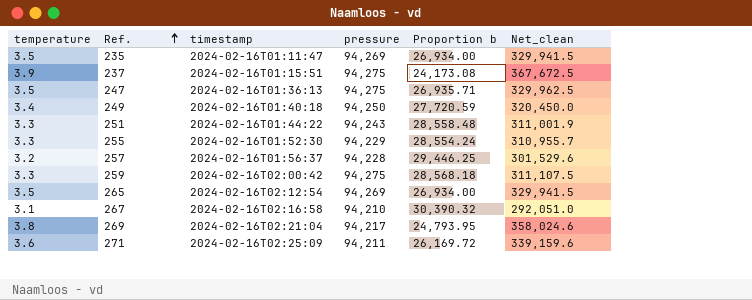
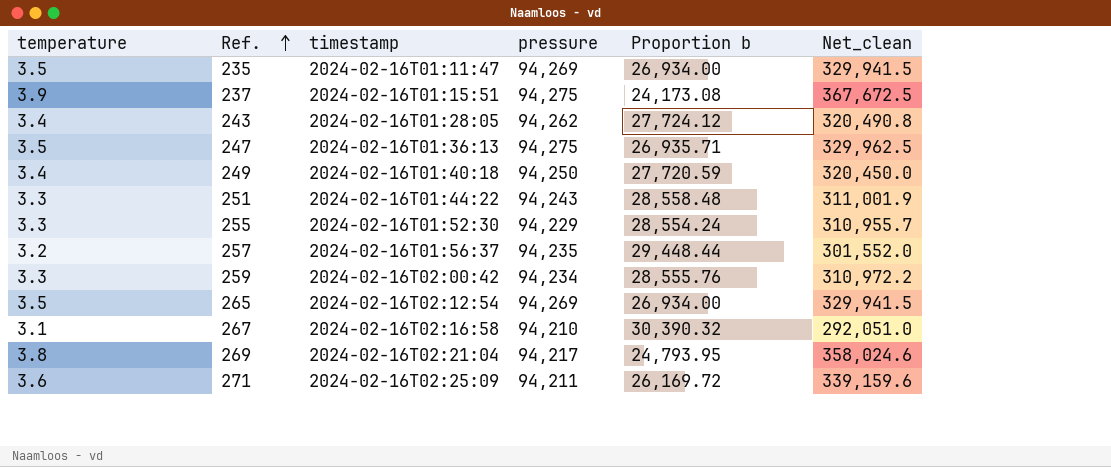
row 243: none -> 3.4 | 2024-02-16T01:28:05 | 94,262 | 27,724.12 | 320,490.8
257 | pressure: 94,228 -> 94,235
257 | Proportion b: 29,446.25 -> 29,448.44
257 | Net_clean: 301,529.6 -> 301,552.0
259 | pressure: 94,275 -> 94,234
259 | Proportion b: 28,568.18 -> 28,555.76
259 | Net_clean: 311,107.5 -> 310,972.2

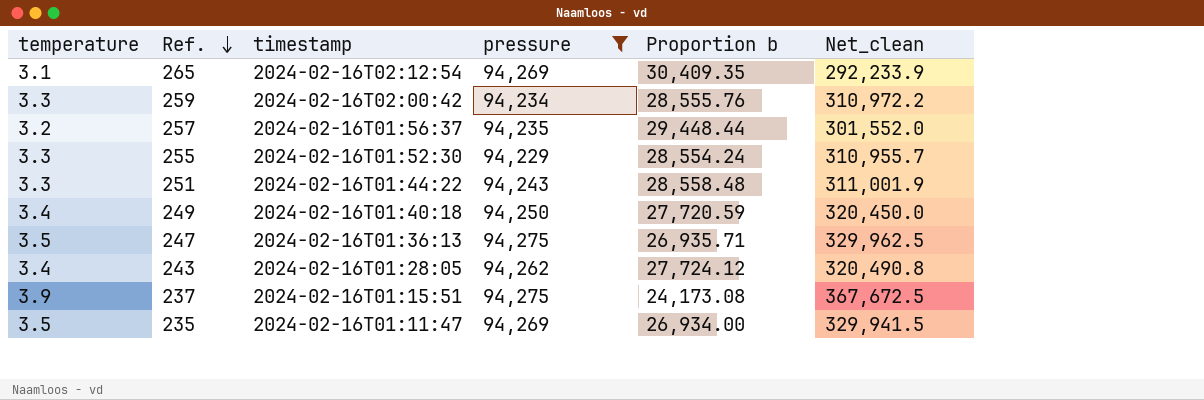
filter: none -> pressure >= 94,229
row order: Ref. ascending -> Ref. descending
265 | temperature: 3.5 -> 3.1
265 | Proportion b: 26,934.00 -> 30,409.35
265 | Net_clean: 329,941.5 -> 292,233.9

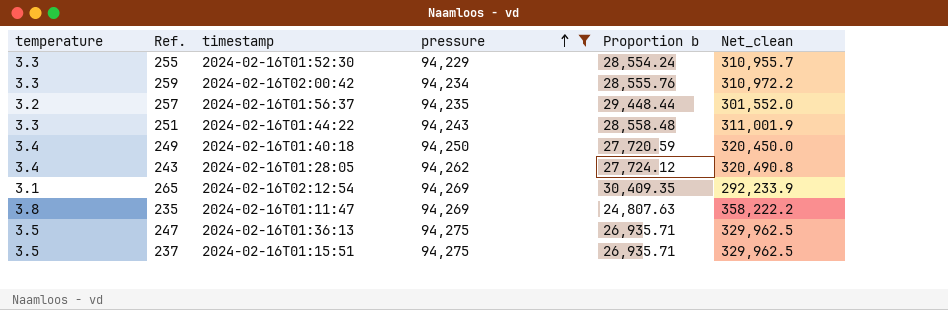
row order: Ref. descending -> pressure ascending
235 | temperature: 3.5 -> 3.8
235 | Proportion b: 26,934.00 -> 24,807.63
235 | Net_clean: 329,941.5 -> 358,222.2
237 | temperature: 3.9 -> 3.5
237 | Proportion b: 24,173.08 -> 26,935.71
237 | Net_clean: 367,672.5 -> 329,962.5

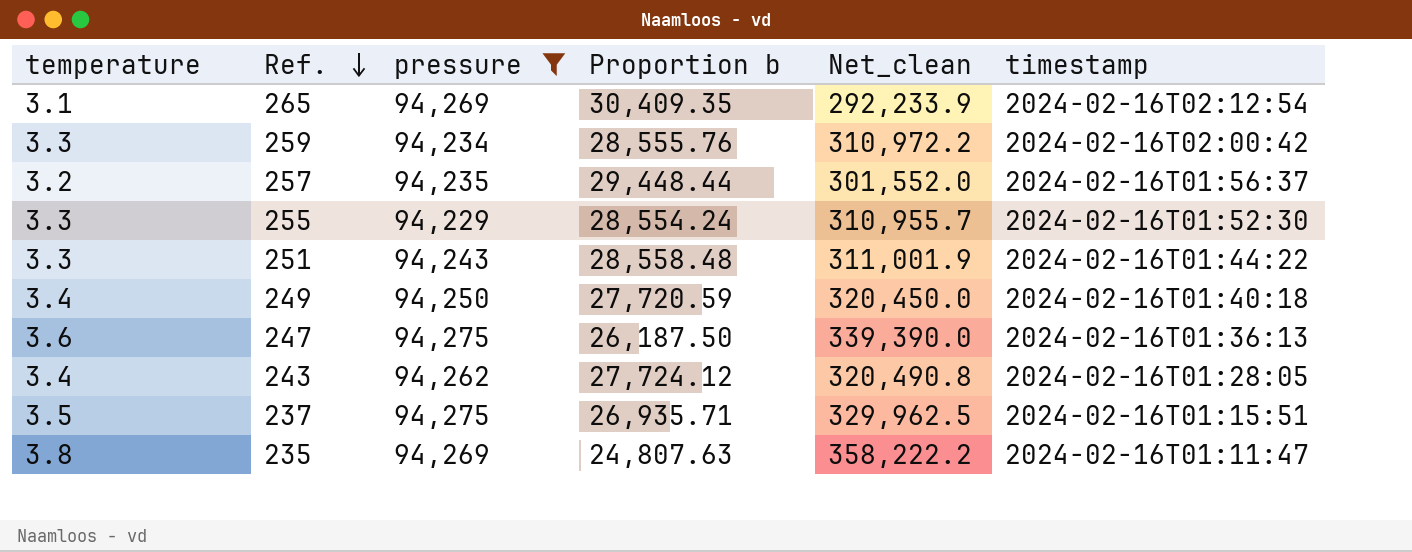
row order: pressure ascending -> Ref. descending
column timestamp | position: 3 -> 6
247 | temperature: 3.5 -> 3.6
247 | Proportion b: 26,935.71 -> 26,187.50
247 | Net_clean: 329,962.5 -> 339,390.0

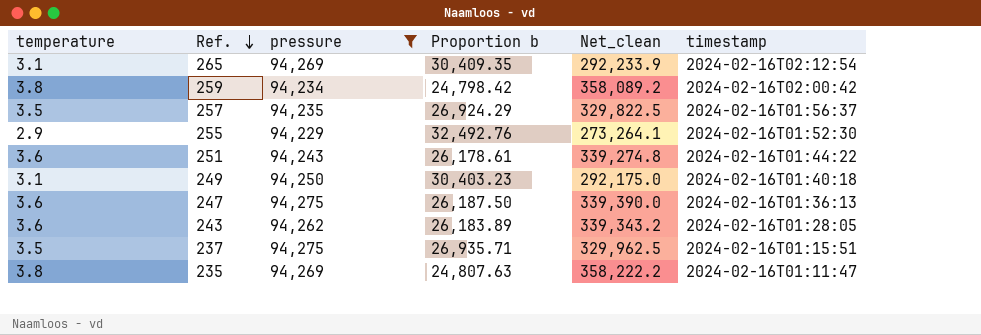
259 | temperature: 3.3 -> 3.8
259 | Proportion b: 28,555.76 -> 24,798.42
259 | Net_clean: 310,972.2 -> 358,089.2
257 | temperature: 3.2 -> 3.5
257 | Proportion b: 29,448.44 -> 26,924.29
257 | Net_clean: 301,552.0 -> 329,822.5
255 | temperature: 3.3 -> 2.9
255 | Proportion b: 28,554.24 -> 32,492.76
255 | Net_clean: 310,955.7 -> 273,264.1
251 | temperature: 3.3 -> 3.6
251 | Proportion b: 28,558.48 -> 26,178.61
251 | Net_clean: 311,001.9 -> 339,274.8
249 | temperature: 3.4 -> 3.1
249 | Proportion b: 27,720.59 -> 30,403.23
249 | Net_clean: 320,450.0 -> 292,175.0
243 | temperature: 3.4 -> 3.6
243 | Proportion b: 27,724.12 -> 26,183.89
243 | Net_clean: 320,490.8 -> 339,343.2

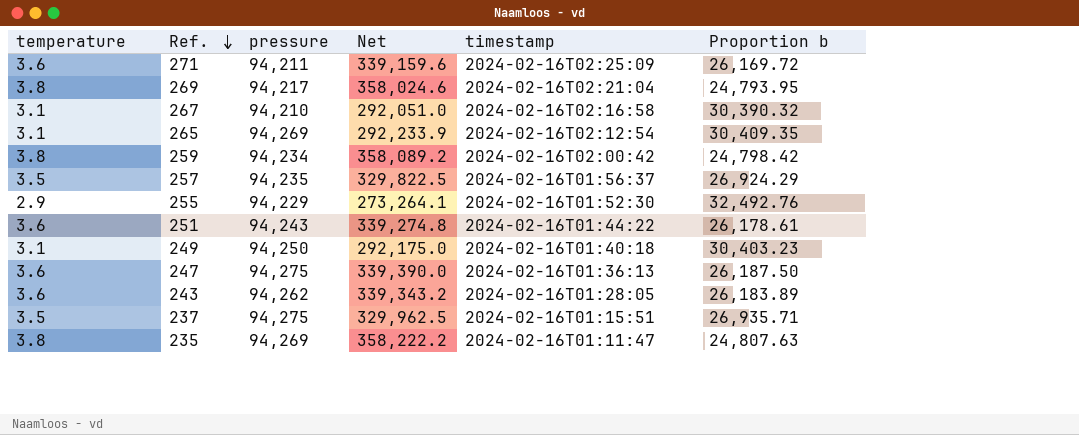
filter: pressure >= 94,229 -> none
column name: Net_clean -> Net
column Proportion b | position: 4 -> 6

